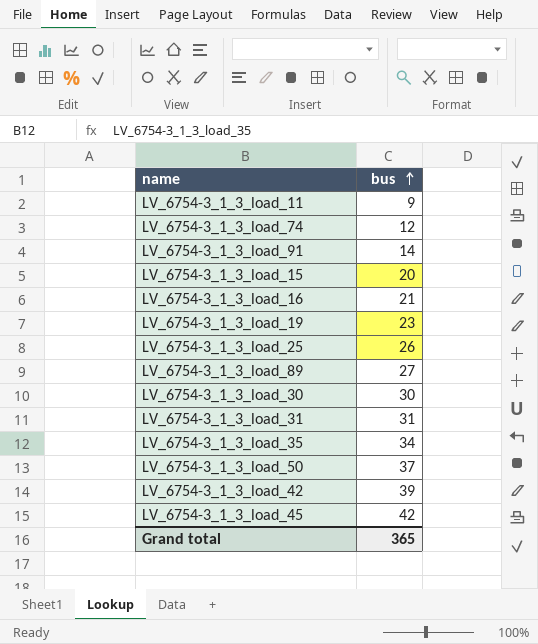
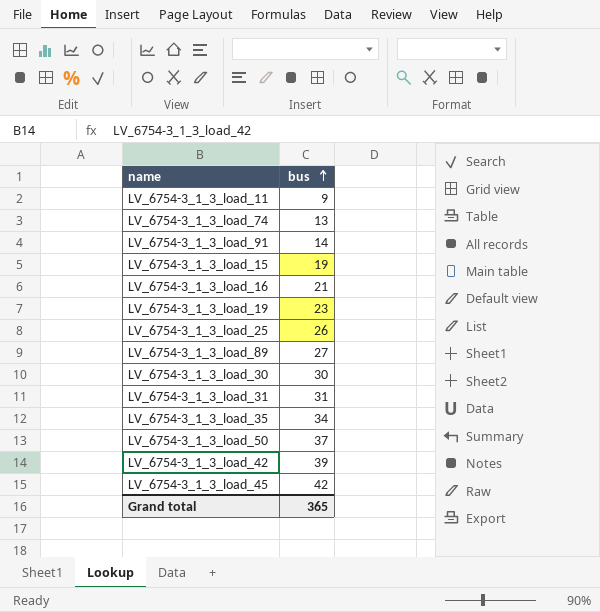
LV_6754-3_1_3_load_74 | bus: 12 -> 13
LV_6754-3_1_3_load_15 | bus: 20 -> 19

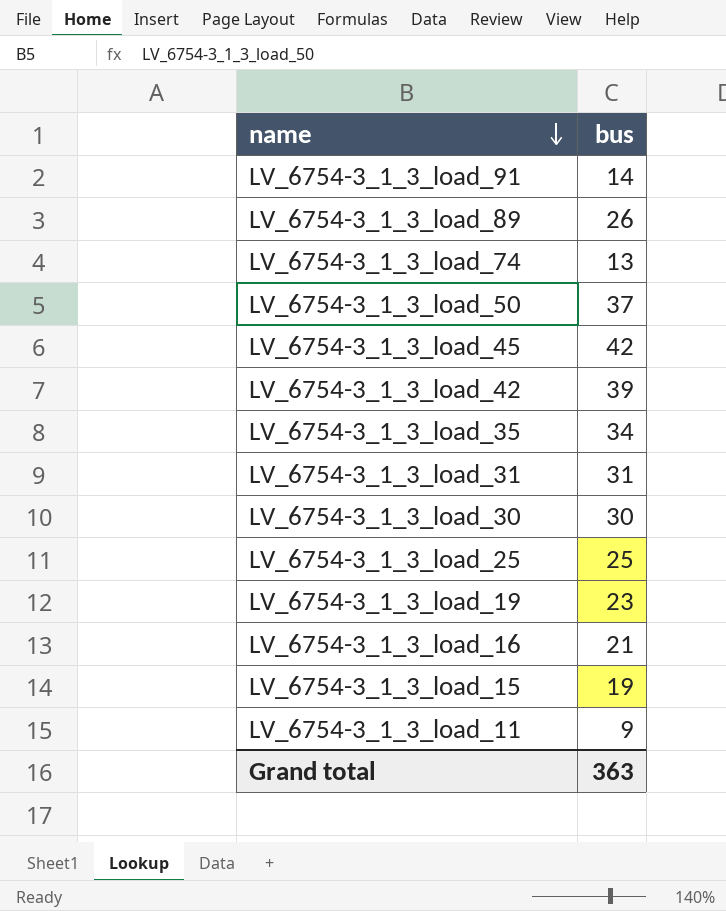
row order: bus ascending -> name descending
LV_6754-3_1_3_load_89 | bus: 27 -> 26
LV_6754-3_1_3_load_25 | bus: 26 -> 25
Grand total | bus: 365 -> 363

